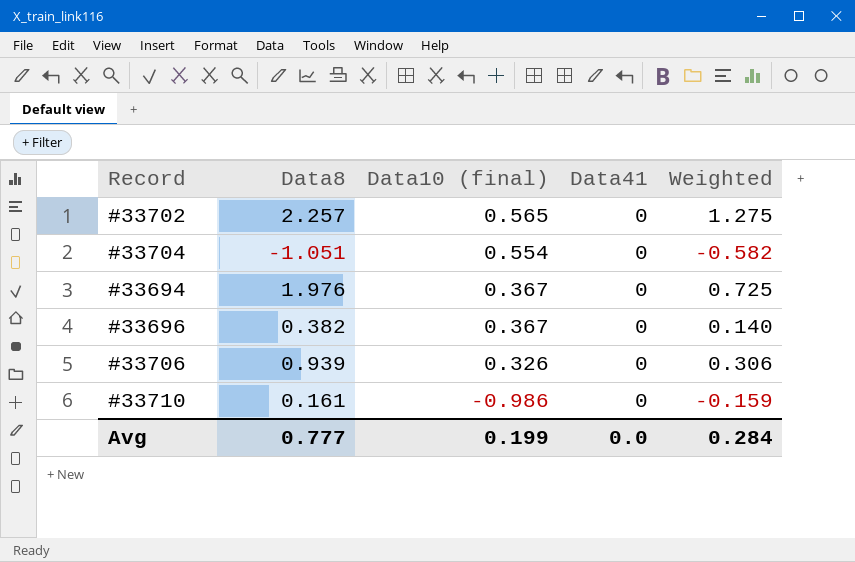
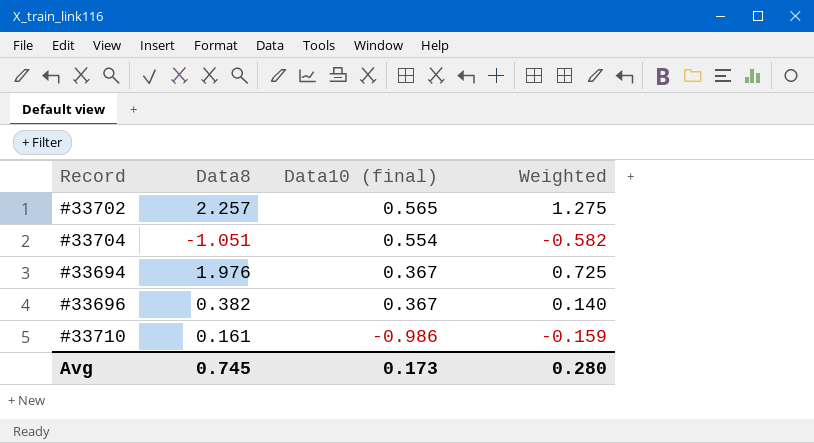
column Data41 | position: 4 -> none
row #33706: 0.939 | 0.326 | 0 | 0.306 -> none
Avg | Data8: 0.777 -> 0.745
Avg | Data10 (final): 0.199 -> 0.173
Avg | Weighted: 0.284 -> 0.280

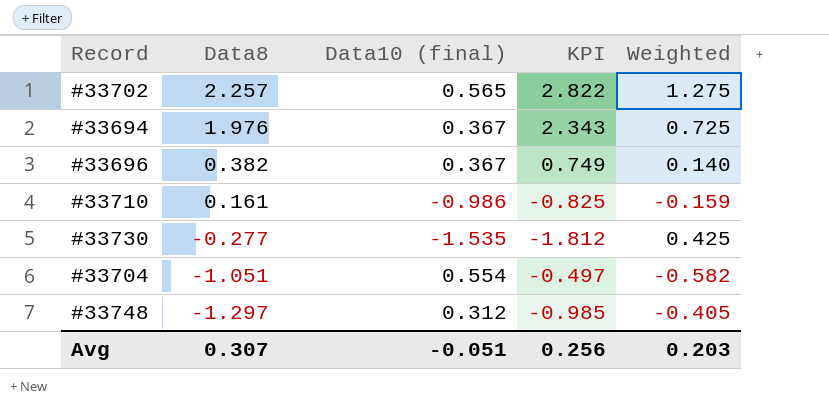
row order: Data10 (final) descending -> Data8 descending
column KPI | formula: none -> [Data8] + [Data10 (final)]
row #33730: none -> -0.277 | -1.535 | -1.812 | 0.425
row #33748: none -> -1.297 | 0.312 | -0.985 | -0.405
Avg | Data8: 0.745 -> 0.307
Avg | Data10 (final): 0.173 -> -0.051
Avg | Weighted: 0.280 -> 0.203

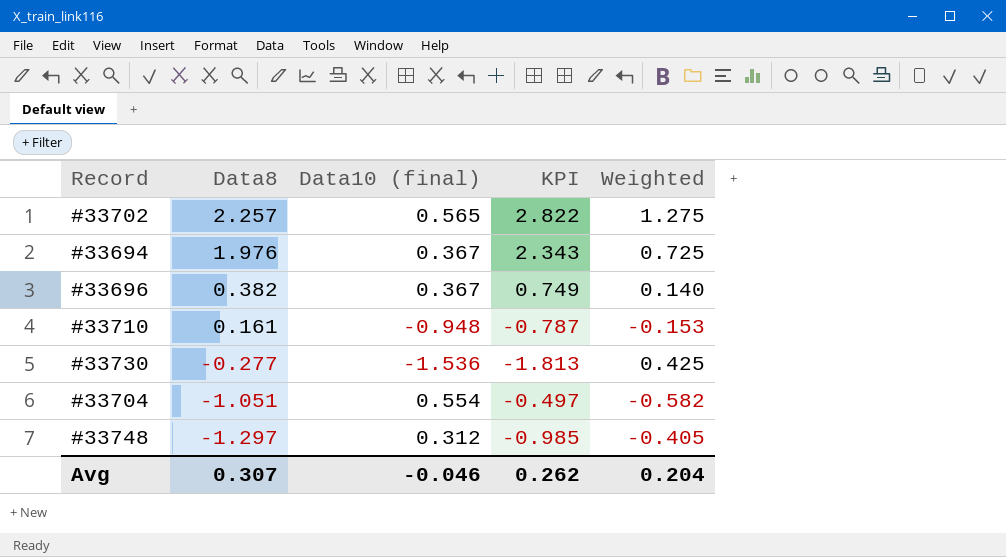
#33710 | Data10 (final): -0.986 -> -0.948
#33710 | KPI: -0.825 -> -0.787
#33710 | Weighted: -0.159 -> -0.153
#33730 | Data10 (final): -1.535 -> -1.536
#33730 | KPI: -1.812 -> -1.813
Avg | Data10 (final): -0.051 -> -0.046
Avg | KPI: 0.256 -> 0.262
Avg | Weighted: 0.203 -> 0.204

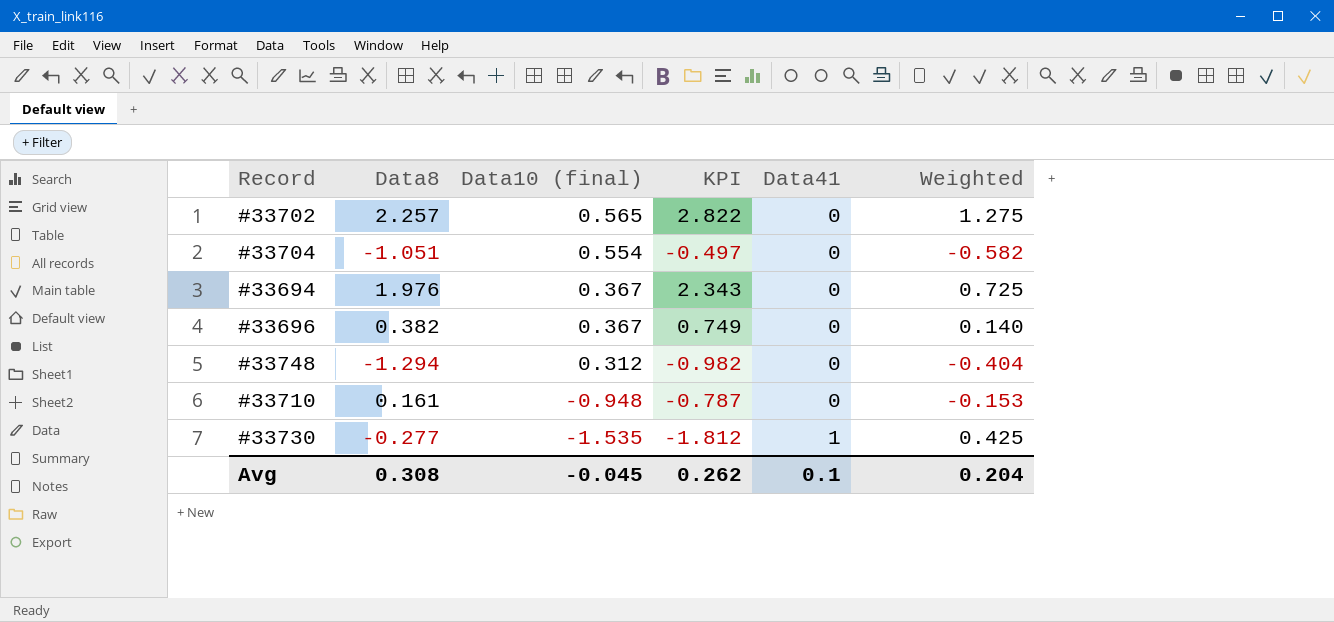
row order: Data8 descending -> Data10 (final) descending
column Data41 | position: none -> 5
#33748 | Data8: -1.297 -> -1.294
#33748 | KPI: -0.985 -> -0.982
#33748 | Weighted: -0.405 -> -0.404
#33730 | Data10 (final): -1.536 -> -1.535
#33730 | KPI: -1.813 -> -1.812
Avg | Data8: 0.307 -> 0.308
Avg | Data10 (final): -0.046 -> -0.045

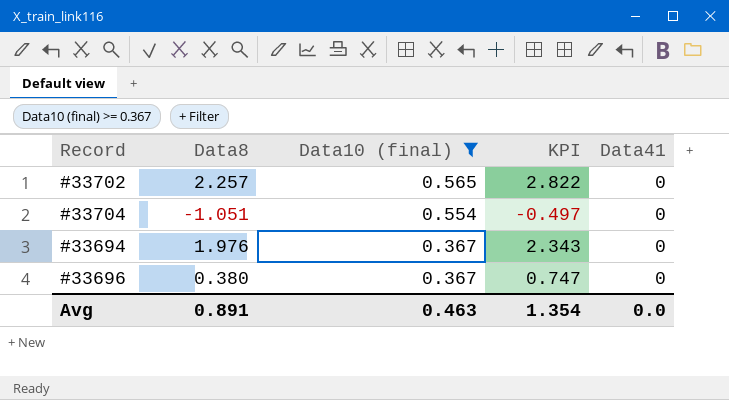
filter: none -> Data10 (final) >= 0.367
column Weighted | formula: [Data8] * [Data10 (final)] -> none
#33696 | Data8: 0.382 -> 0.380
#33696 | KPI: 0.749 -> 0.747
Avg | Data8: 0.308 -> 0.891
Avg | Data10 (final): -0.045 -> 0.463
Avg | KPI: 0.262 -> 1.354
Avg | Data41: 0.1 -> 0.0

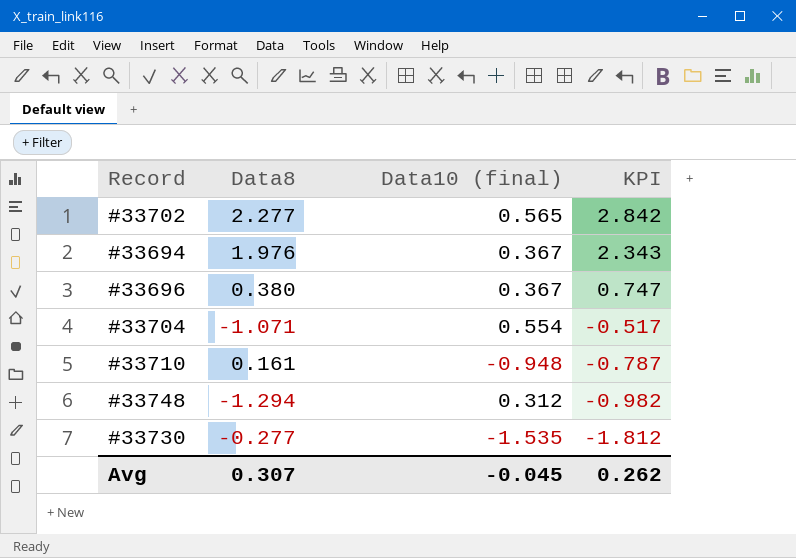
filter: Data10 (final) >= 0.367 -> none
row order: Data10 (final) descending -> KPI descending
column Data41 | position: 5 -> none
#33702 | Data8: 2.257 -> 2.277
#33702 | KPI: 2.822 -> 2.842
#33704 | Data8: -1.051 -> -1.071
#33704 | KPI: -0.497 -> -0.517
Avg | Data8: 0.891 -> 0.307
Avg | Data10 (final): 0.463 -> -0.045
Avg | KPI: 1.354 -> 0.262

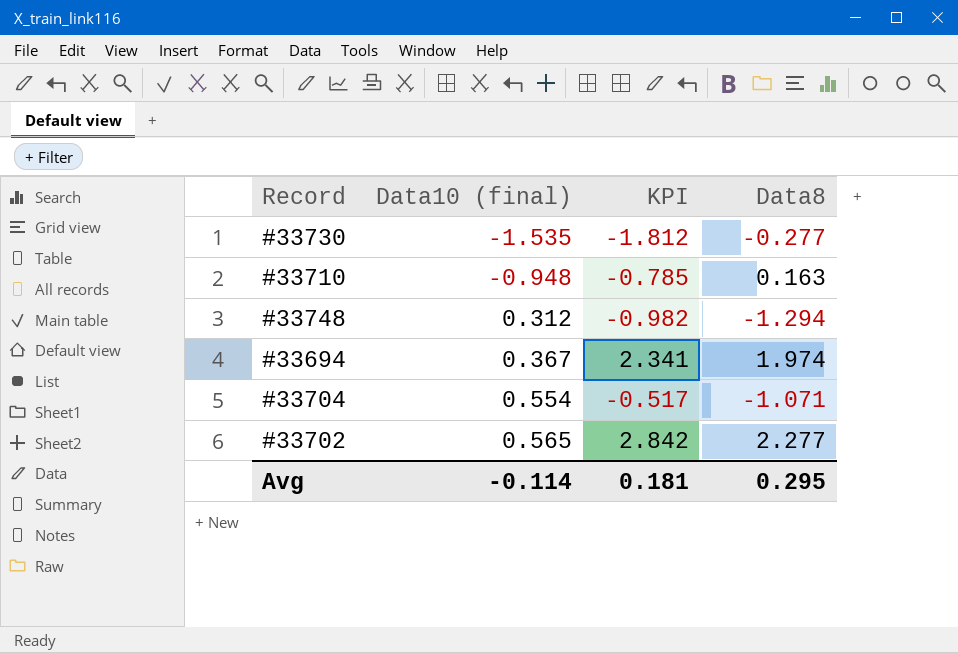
row order: KPI descending -> Data10 (final) ascending
column Data8 | position: 2 -> 4
row #33696: 0.380 | 0.367 | 0.747 -> none
#33710 | KPI: -0.787 -> -0.785
#33710 | Data8: 0.161 -> 0.163
#33694 | KPI: 2.343 -> 2.341
#33694 | Data8: 1.976 -> 1.974
Avg | Data10 (final): -0.045 -> -0.114
Avg | KPI: 0.262 -> 0.181
Avg | Data8: 0.307 -> 0.295

